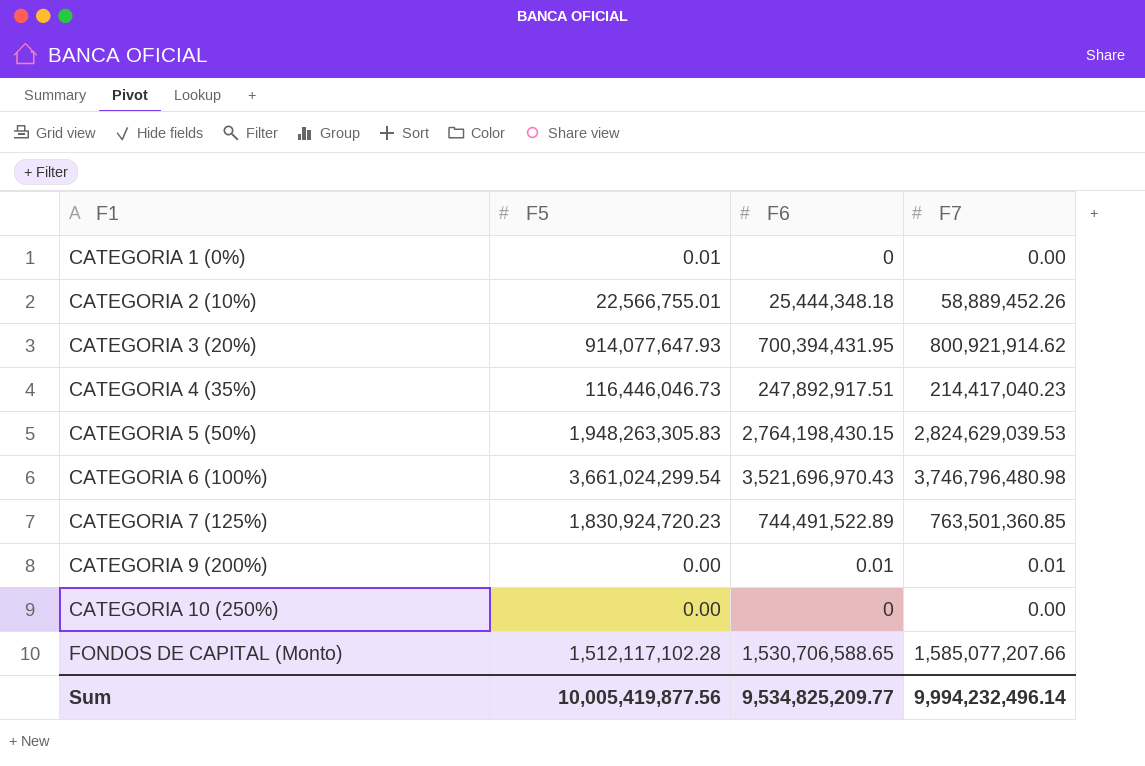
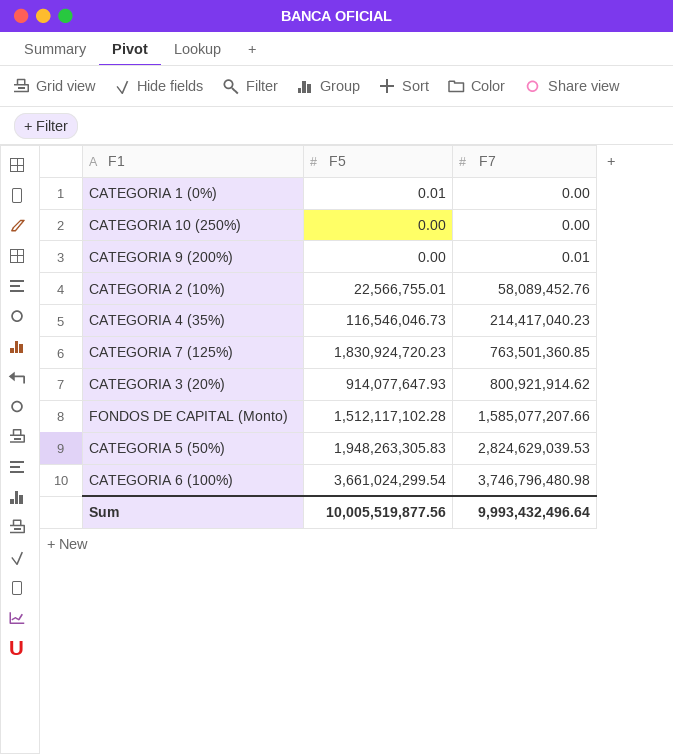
row order: F1 ascending -> F7 ascending
column F6 | position: 3 -> none
CATEGORIA 2 (10%) | F7: 58,889,452.26 -> 58,089,452.76
CATEGORIA 4 (35%) | F5: 116,446,046.73 -> 116,546,046.73
Sum | F5: 10,005,419,877.56 -> 10,005,519,877.56
Sum | F7: 9,994,232,496.14 -> 9,993,432,496.64

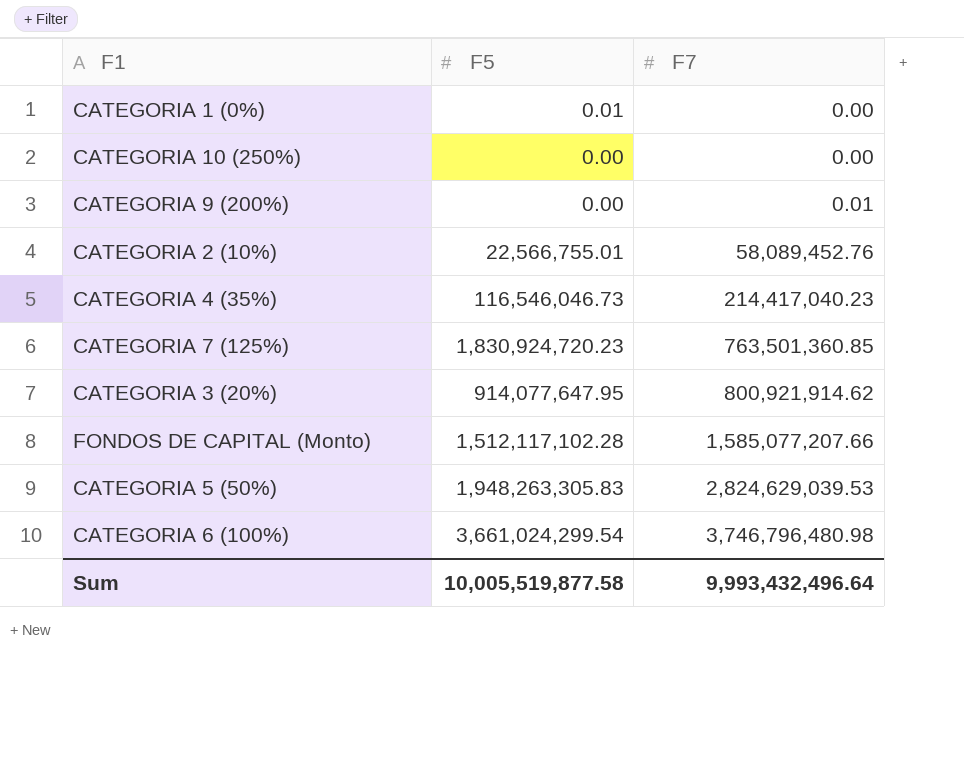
CATEGORIA 3 (20%) | F5: 914,077,647.93 -> 914,077,647.95
Sum | F5: 10,005,519,877.56 -> 10,005,519,877.58

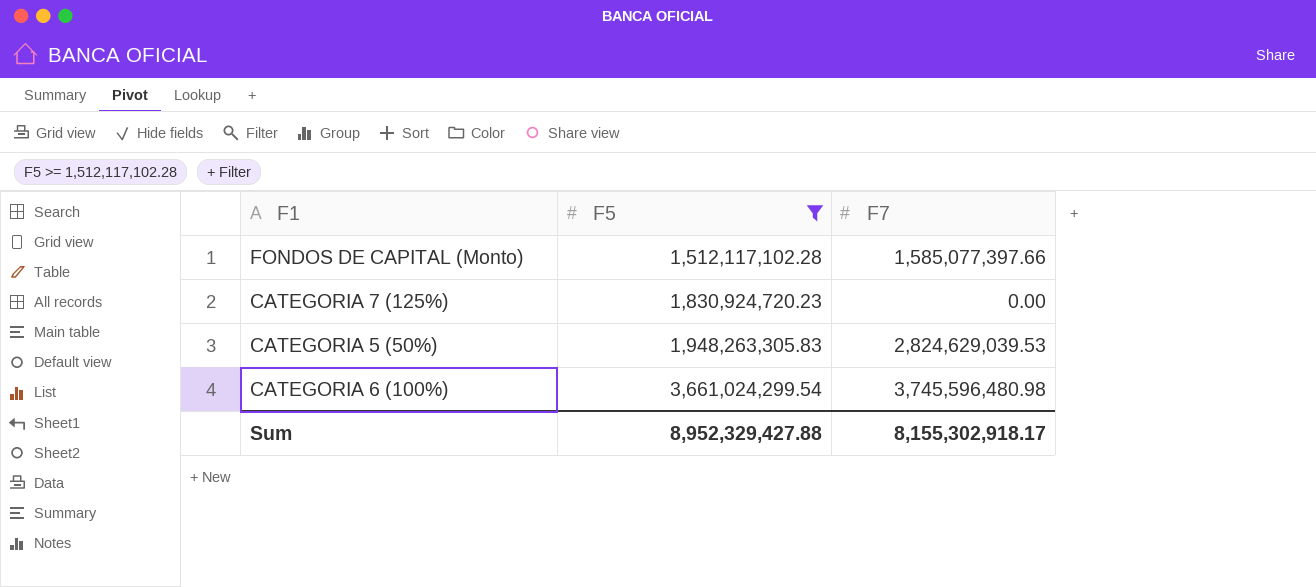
filter: none -> F5 >= 1,512,117,102.28
row order: F7 ascending -> F5 ascending
FONDOS DE CAPITAL (Monto) | F7: 1,585,077,207.66 -> 1,585,077,397.66
CATEGORIA 7 (125%) | F7: 763,501,360.85 -> 0.00
CATEGORIA 6 (100%) | F7: 3,746,796,480.98 -> 3,745,596,480.98
Sum | F5: 10,005,519,877.58 -> 8,952,329,427.88
Sum | F7: 9,993,432,496.64 -> 8,155,302,918.17

